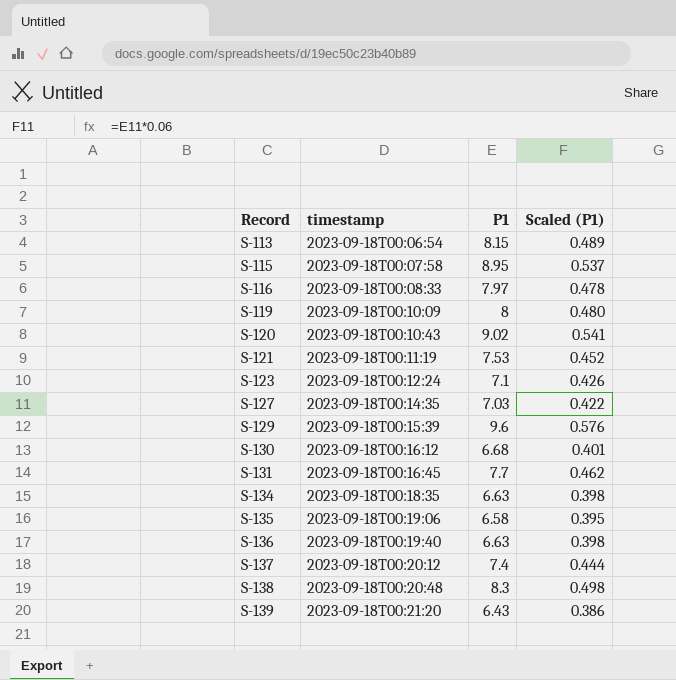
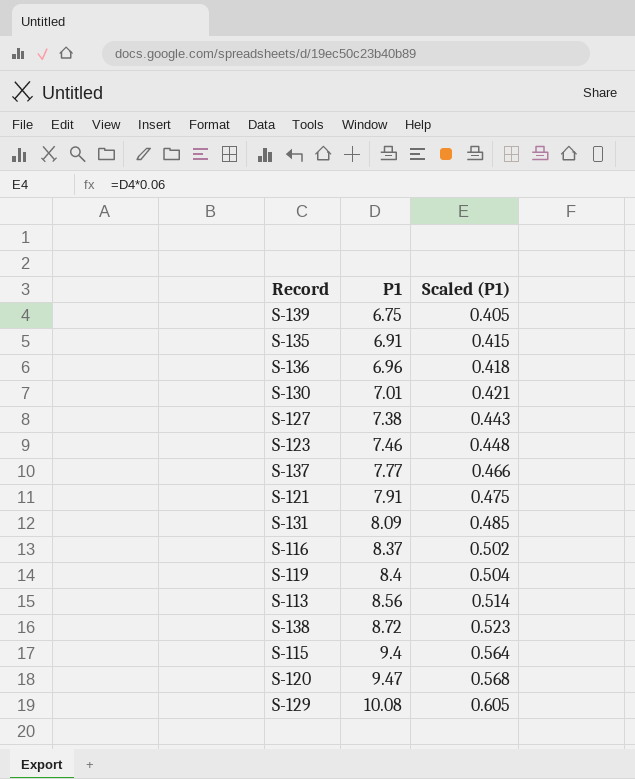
row order: Record ascending -> P1 ascending
column timestamp | position: 2 -> none
row S-134: 2023-09-18T00:18:35 | 6.63 | 0.398 -> none
S-139 | P1: 6.43 -> 6.75
S-139 | Scaled (P1): 0.386 -> 0.405
S-135 | P1: 6.58 -> 6.91
S-135 | Scaled (P1): 0.395 -> 0.415
S-136 | P1: 6.63 -> 6.96
S-136 | Scaled (P1): 0.398 -> 0.418
S-130 | P1: 6.68 -> 7.01
S-130 | Scaled (P1): 0.401 -> 0.421
S-127 | P1: 7.03 -> 7.38
S-127 | Scaled (P1): 0.422 -> 0.443
S-123 | P1: 7.1 -> 7.46
S-123 | Scaled (P1): 0.426 -> 0.448
S-137 | P1: 7.4 -> 7.77
S-137 | Scaled (P1): 0.444 -> 0.466
S-121 | P1: 7.53 -> 7.91
S-121 | Scaled (P1): 0.452 -> 0.475
S-131 | P1: 7.7 -> 8.09
S-131 | Scaled (P1): 0.462 -> 0.485
S-116 | P1: 7.97 -> 8.37
S-116 | Scaled (P1): 0.478 -> 0.502
S-119 | P1: 8 -> 8.4
S-119 | Scaled (P1): 0.480 -> 0.504
S-113 | P1: 8.15 -> 8.56
S-113 | Scaled (P1): 0.489 -> 0.514
S-138 | P1: 8.3 -> 8.72
S-138 | Scaled (P1): 0.498 -> 0.523
S-115 | P1: 8.95 -> 9.4
S-115 | Scaled (P1): 0.537 -> 0.564
S-120 | P1: 9.02 -> 9.47
S-120 | Scaled (P1): 0.541 -> 0.568
S-129 | P1: 9.6 -> 10.08
S-129 | Scaled (P1): 0.576 -> 0.605

